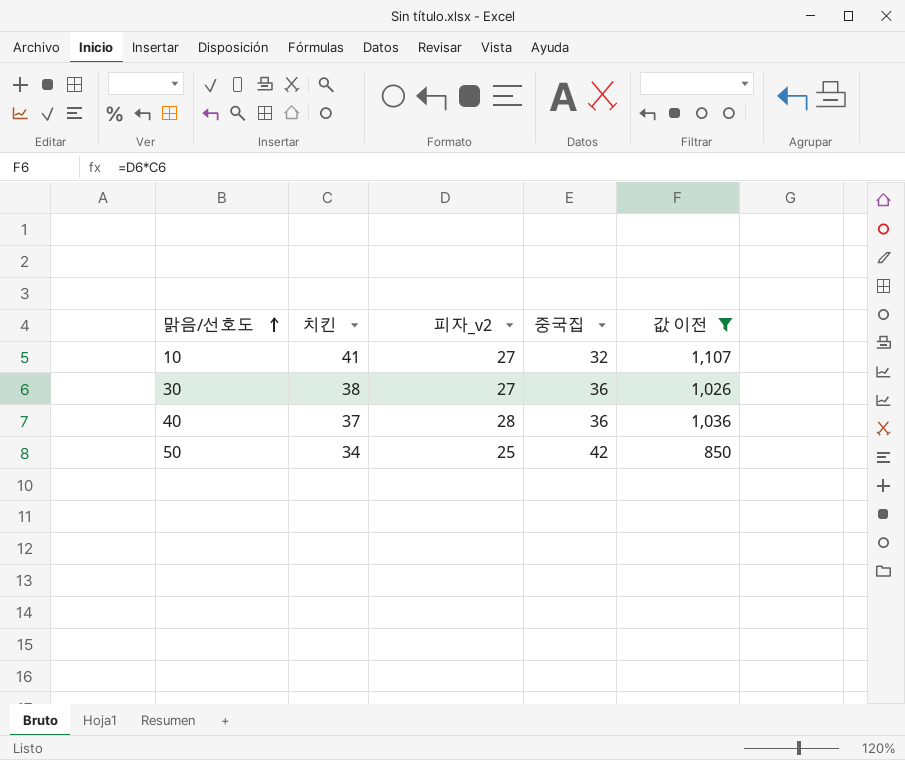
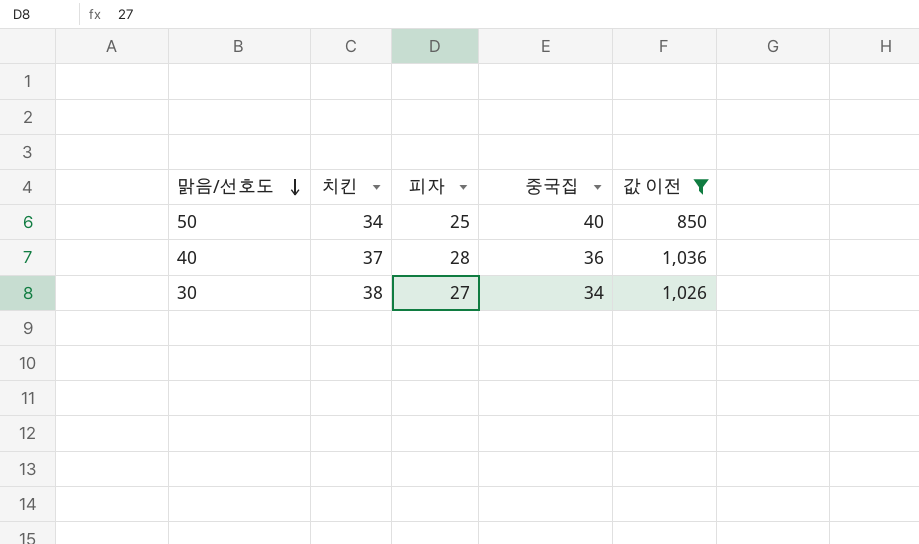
row order: 맑음/선호도 ascending -> 맑음/선호도 descending
column name: 피자_v2 -> 피자
row 10: 41 | 27 | 32 | 1,107 -> none
50 | 중국집: 42 -> 40
30 | 중국집: 36 -> 34

